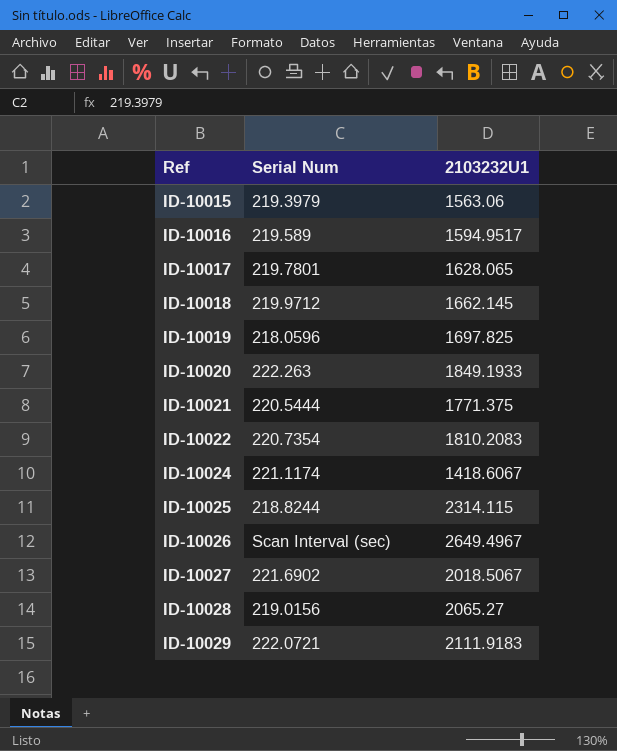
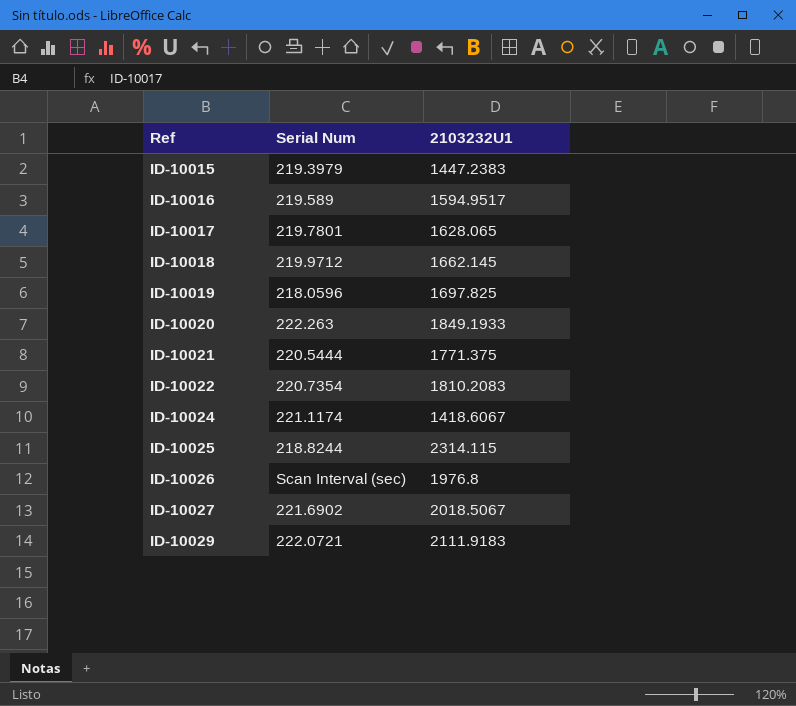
row ID-10028: 219.0156 | 2065.27 -> none
ID-10015 | 2103232U1: 1563.06 -> 1447.2383
ID-10026 | 2103232U1: 2649.4967 -> 1976.8

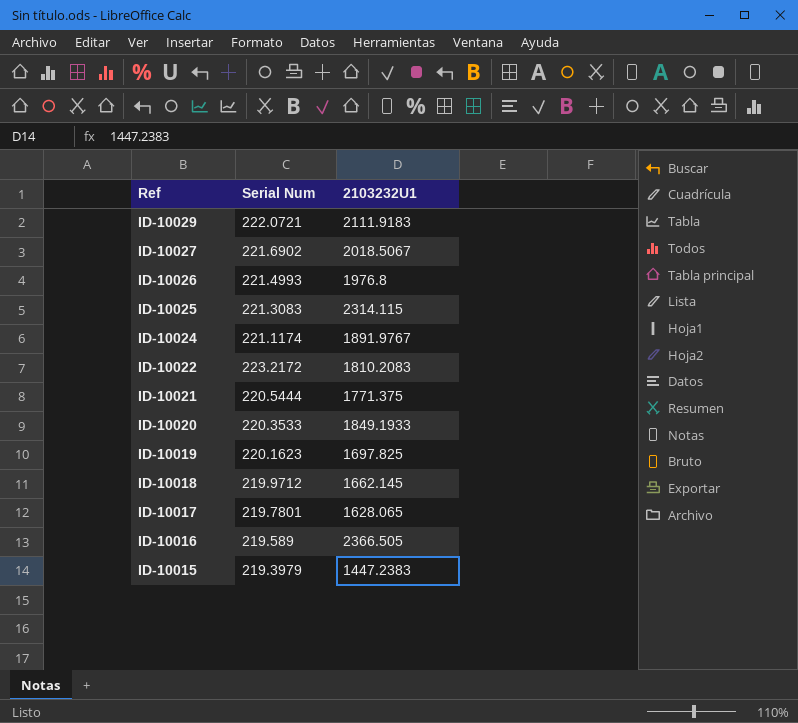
row order: Ref ascending -> Ref descending
ID-10026 | Serial Num: Scan Interval (sec) -> 221.4993
ID-10025 | Serial Num: 218.8244 -> 221.3083
ID-10024 | 2103232U1: 1418.6067 -> 1891.9767
ID-10022 | Serial Num: 220.7354 -> 223.2172
ID-10020 | Serial Num: 222.263 -> 220.3533
ID-10019 | Serial Num: 218.0596 -> 220.1623
ID-10016 | 2103232U1: 1594.9517 -> 2366.505

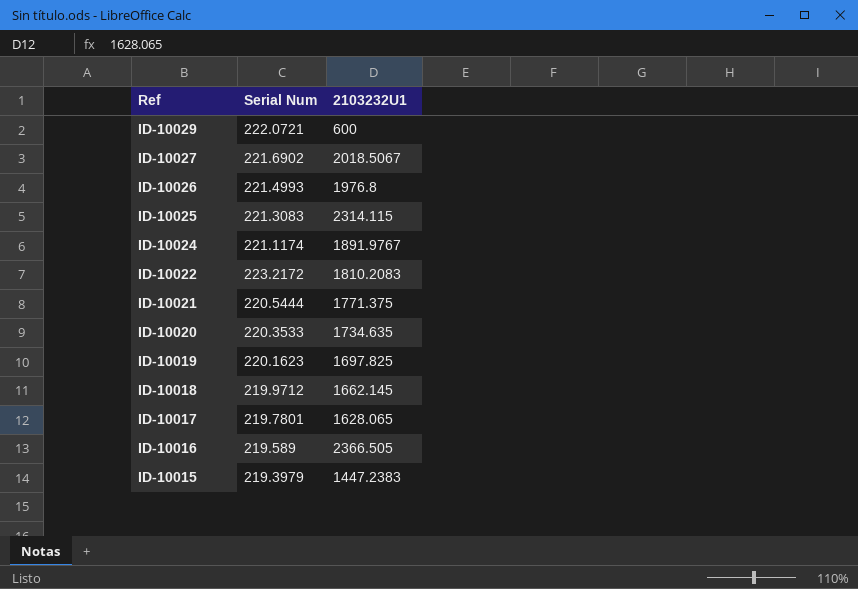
ID-10029 | 2103232U1: 2111.9183 -> 600
ID-10020 | 2103232U1: 1849.1933 -> 1734.635

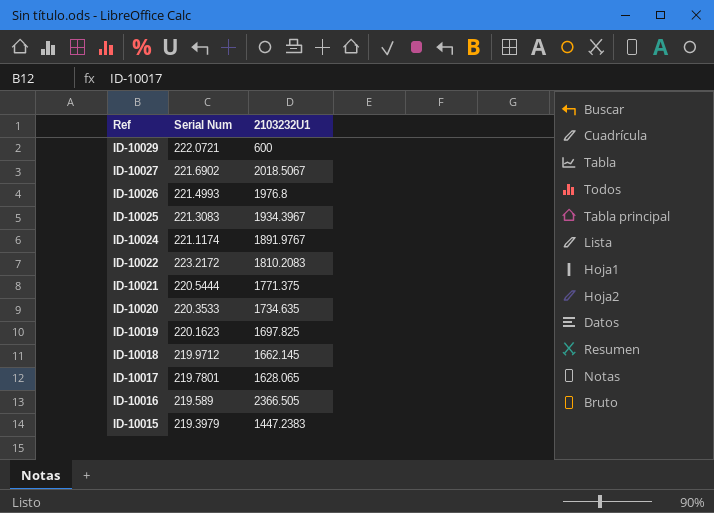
ID-10025 | 2103232U1: 2314.115 -> 1934.3967

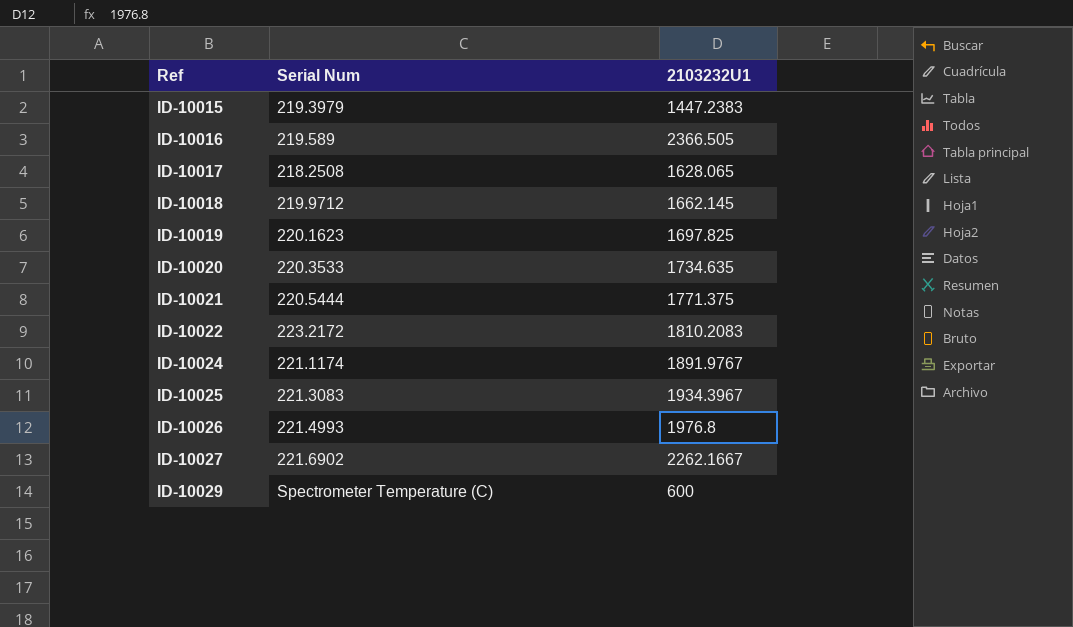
row order: Ref descending -> Ref ascending
ID-10017 | Serial Num: 219.7801 -> 218.2508
ID-10027 | 2103232U1: 2018.5067 -> 2262.1667
ID-10029 | Serial Num: 222.0721 -> Spectrometer Temperature (C)

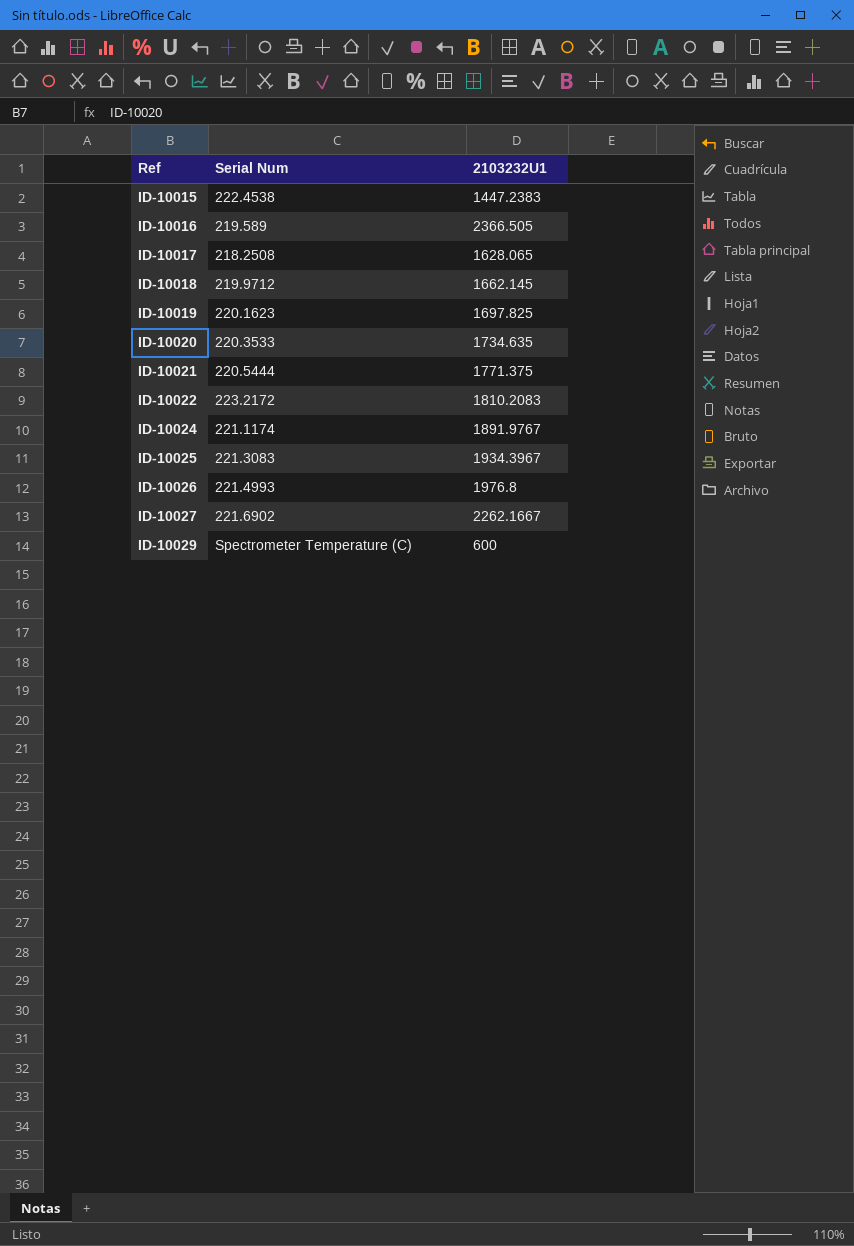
ID-10015 | Serial Num: 219.3979 -> 222.4538

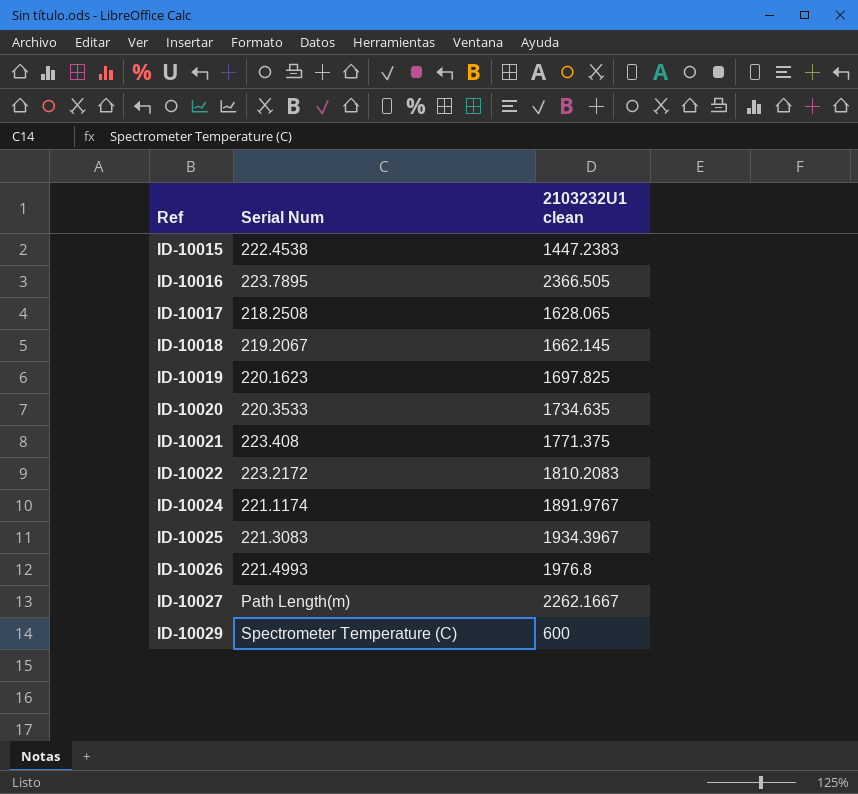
column name: 2103232U1 -> 2103232U1 clean
ID-10016 | Serial Num: 219.589 -> 223.7895
ID-10018 | Serial Num: 219.9712 -> 219.2067
ID-10021 | Serial Num: 220.5444 -> 223.408
ID-10027 | Serial Num: 221.6902 -> Path Length(m)

